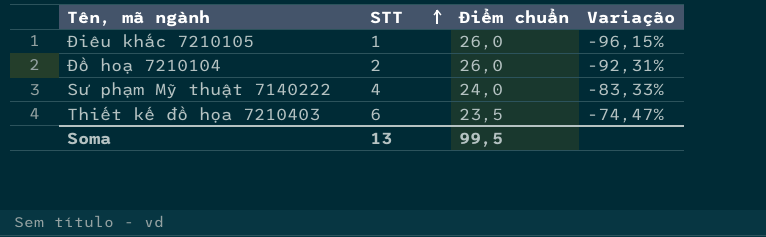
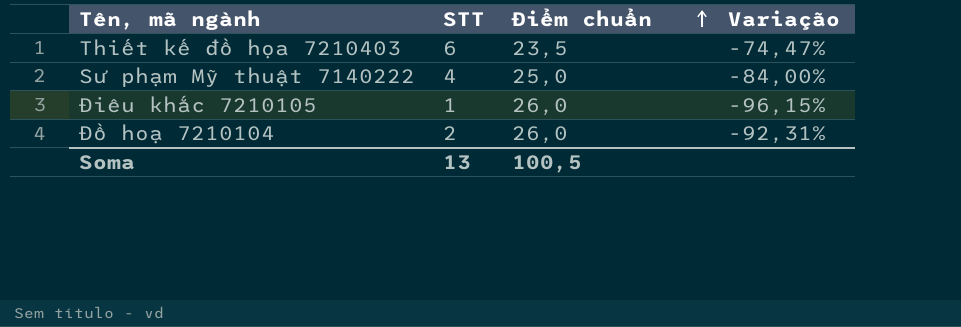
row order: STT ascending -> Điểm chuẩn ascending
Sư phạm Mỹ thuật 7140222 | Điểm chuẩn: 24,0 -> 25,0
Sư phạm Mỹ thuật 7140222 | Variação: -83,33% -> -84,00%
Soma | Điểm chuẩn: 99,5 -> 100,5

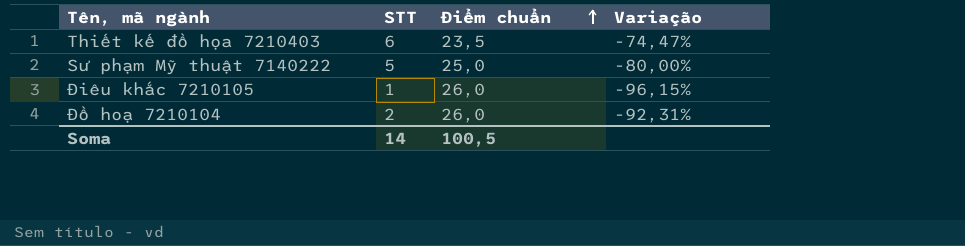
Sư phạm Mỹ thuật 7140222 | STT: 4 -> 5
Sư phạm Mỹ thuật 7140222 | Variação: -84,00% -> -80,00%
Soma | STT: 13 -> 14

